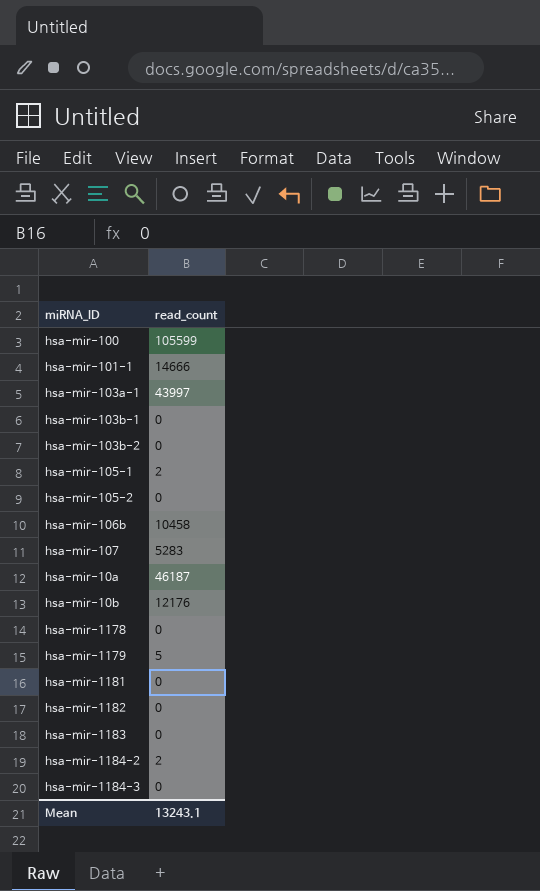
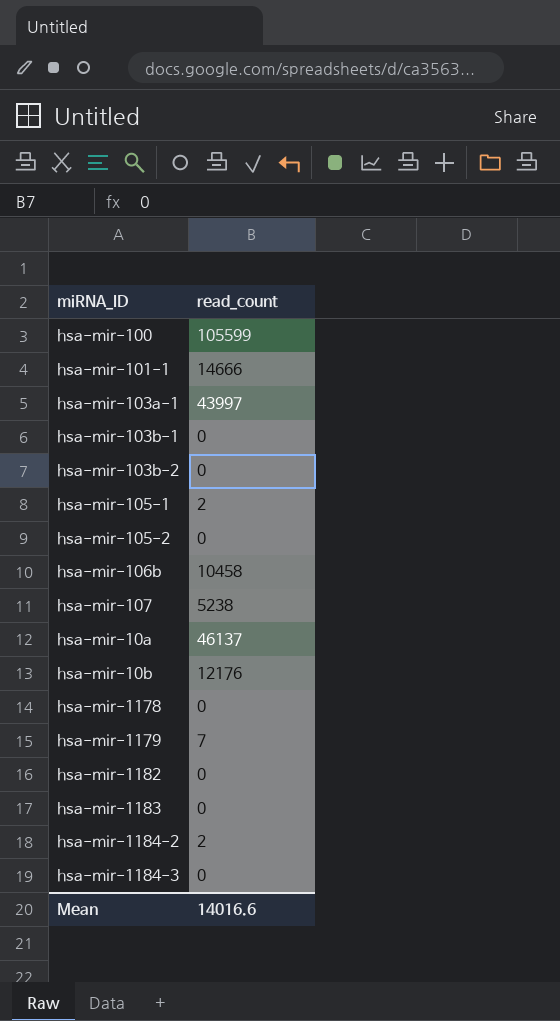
row hsa-mir-1181: 0 -> none
hsa-mir-107 | read_count: 5283 -> 5238
hsa-mir-10a | read_count: 46187 -> 46137
hsa-mir-1179 | read_count: 5 -> 7
Mean | read_count: 13243.1 -> 14016.6

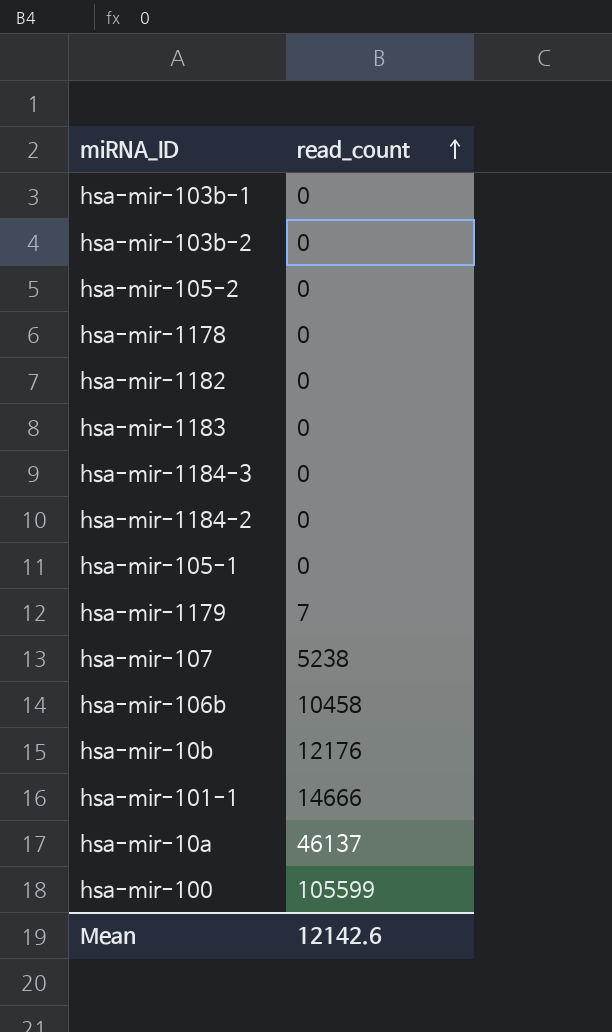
row order: none -> read_count ascending
row hsa-mir-103a-1: 43997 -> none
hsa-mir-1184-2 | read_count: 2 -> 0
hsa-mir-105-1 | read_count: 2 -> 0
Mean | read_count: 14016.6 -> 12142.6

